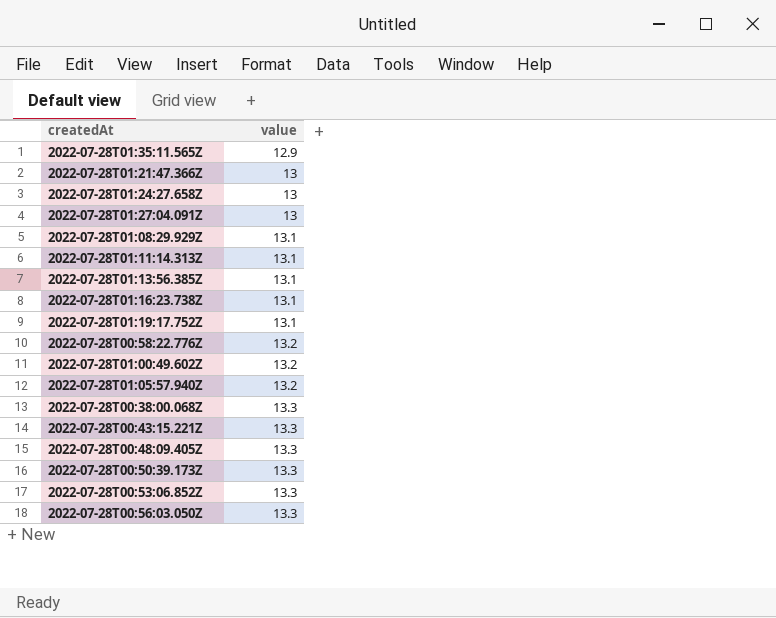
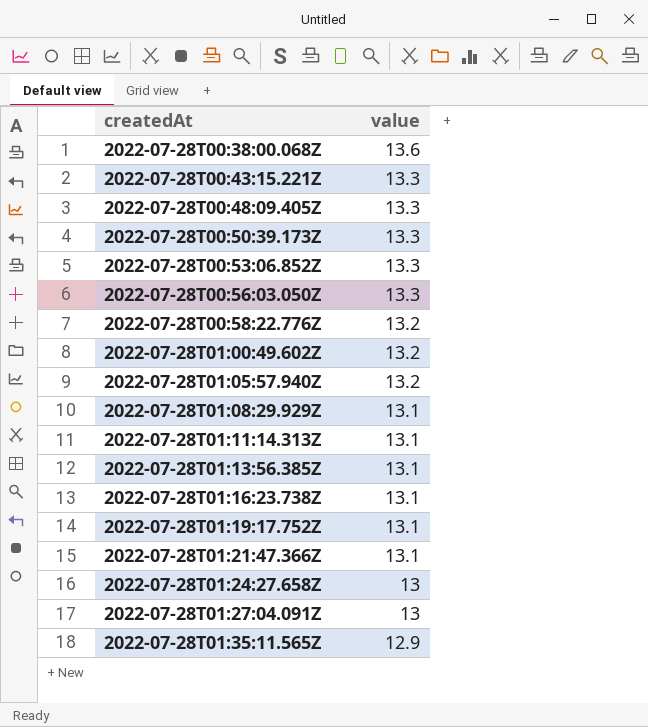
row order: value ascending -> createdAt ascending
2022-07-28T00:38:00.068Z | value: 13.3 -> 13.6
2022-07-28T01:21:47.366Z | value: 13 -> 13.1

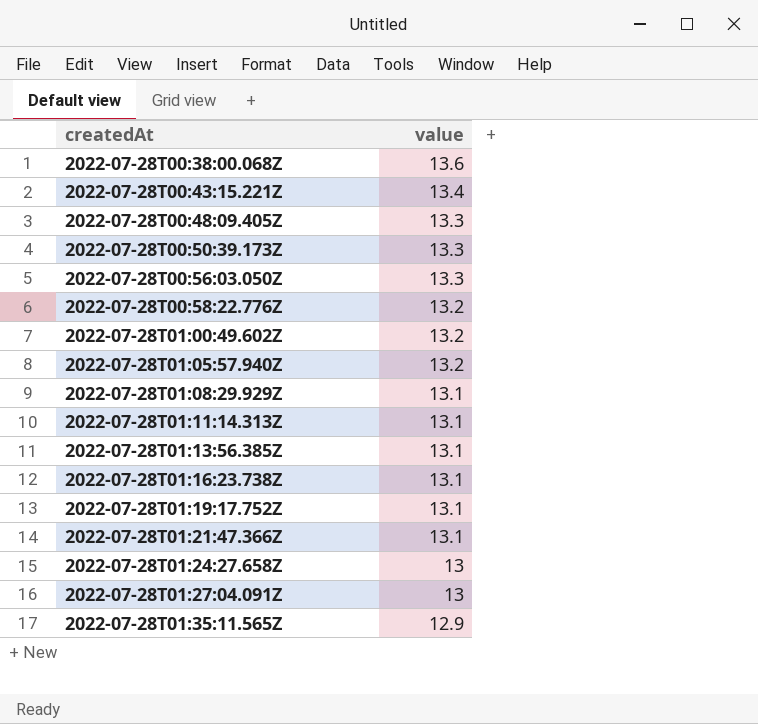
row 2022-07-28T00:53:06.852Z: 13.3 -> none
2022-07-28T00:43:15.221Z | value: 13.3 -> 13.4

